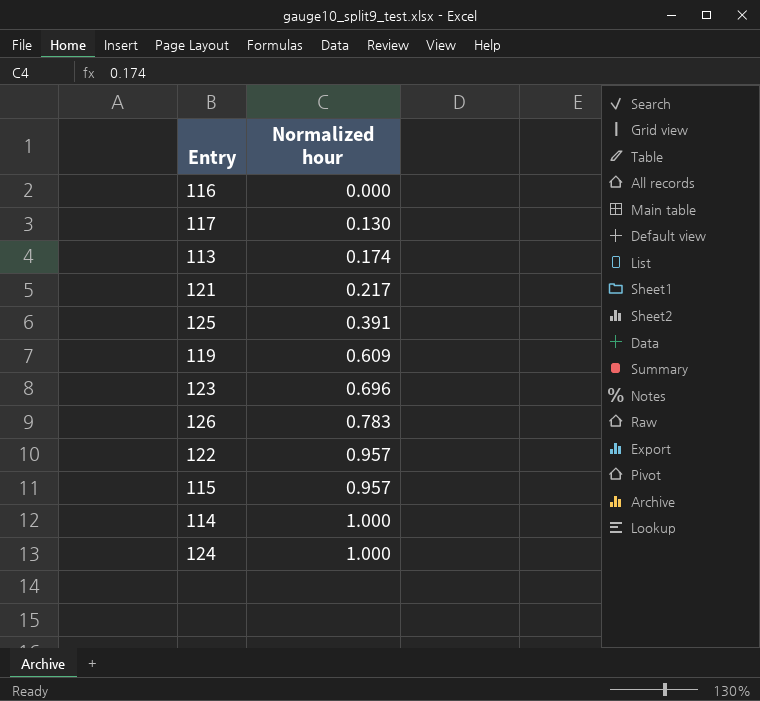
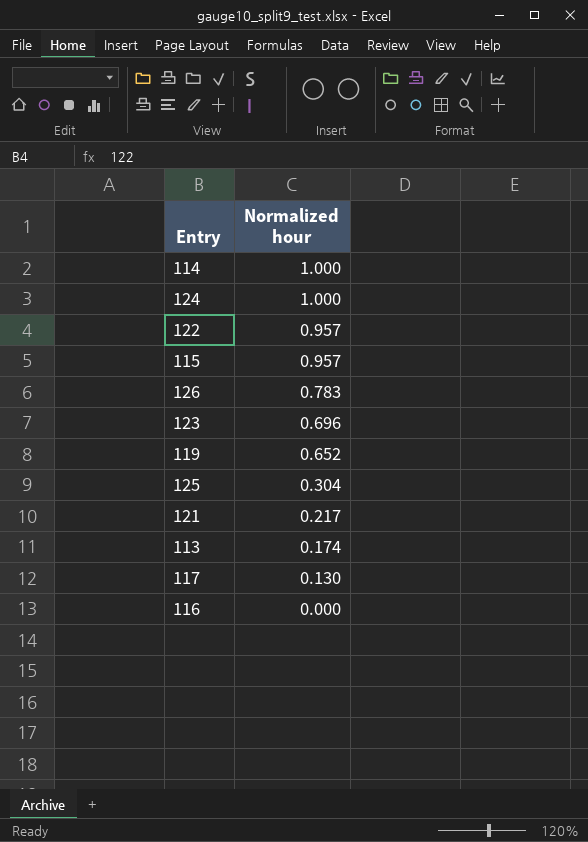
row order: Normalized hour ascending -> Normalized hour descending
119 | Normalized hour: 0.609 -> 0.652
125 | Normalized hour: 0.391 -> 0.304

